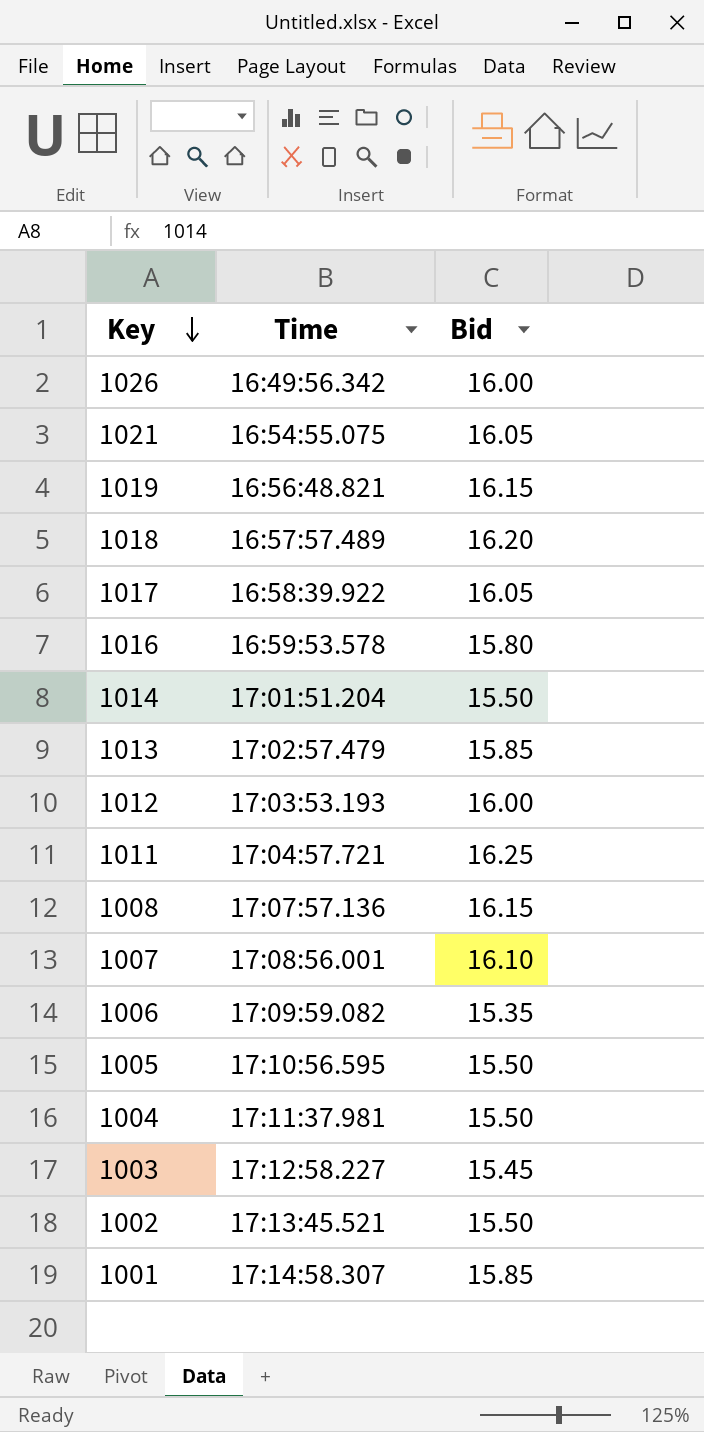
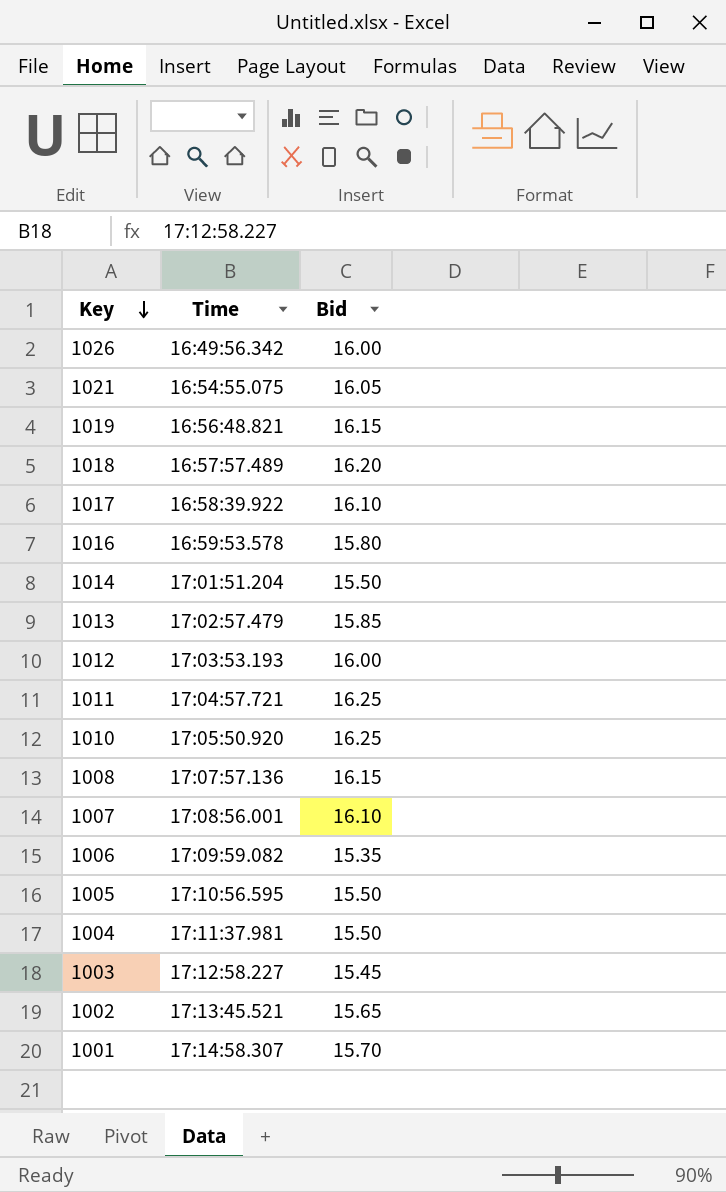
1017 | Bid: 16.05 -> 16.10
row 1010: none -> 17:05:50.920 | 16.25
1002 | Bid: 15.50 -> 15.65
1001 | Bid: 15.85 -> 15.70

